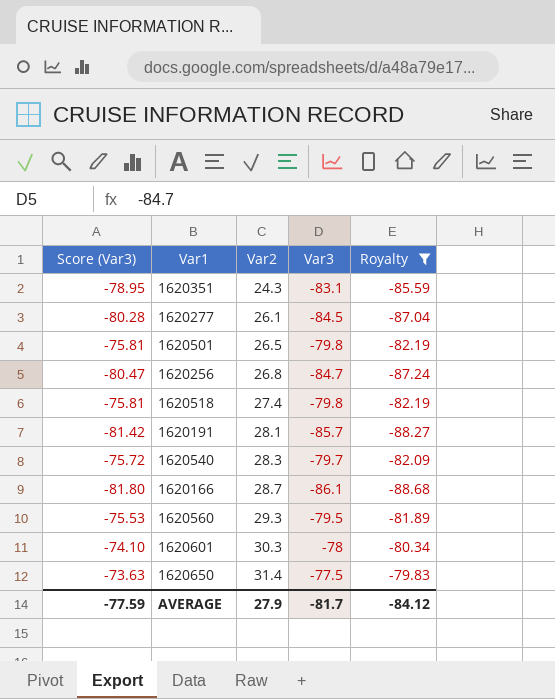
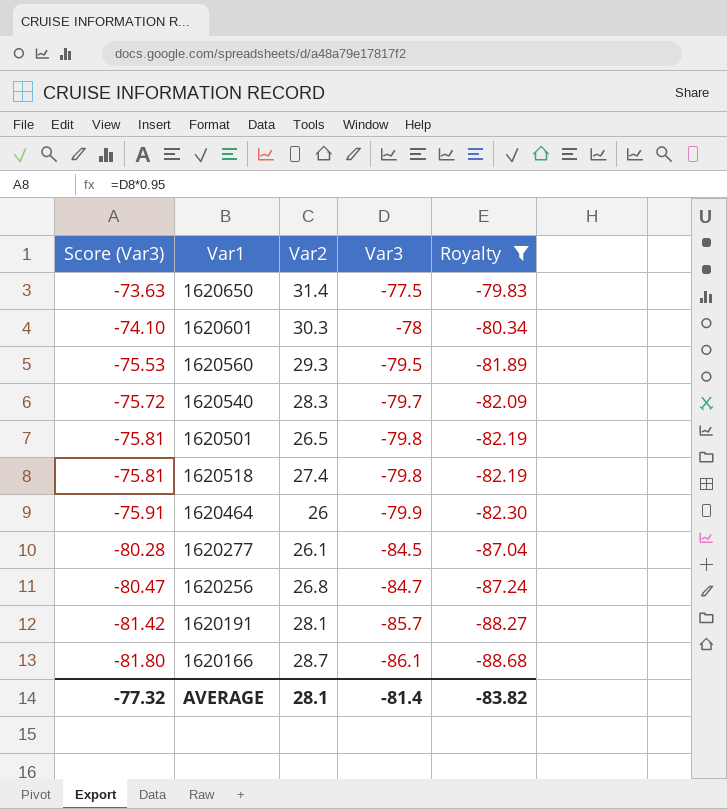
row order: Var2 ascending -> Score (Var3) descending
row 1620351: -78.95 | 24.3 | -83.1 | -85.59 -> none
row 1620464: none -> -75.91 | 26 | -79.9 | -82.30
AVERAGE | Score (Var3): -77.59 -> -77.32
AVERAGE | Var2: 27.9 -> 28.1
AVERAGE | Var3: -81.7 -> -81.4
AVERAGE | Royalty: -84.12 -> -83.82

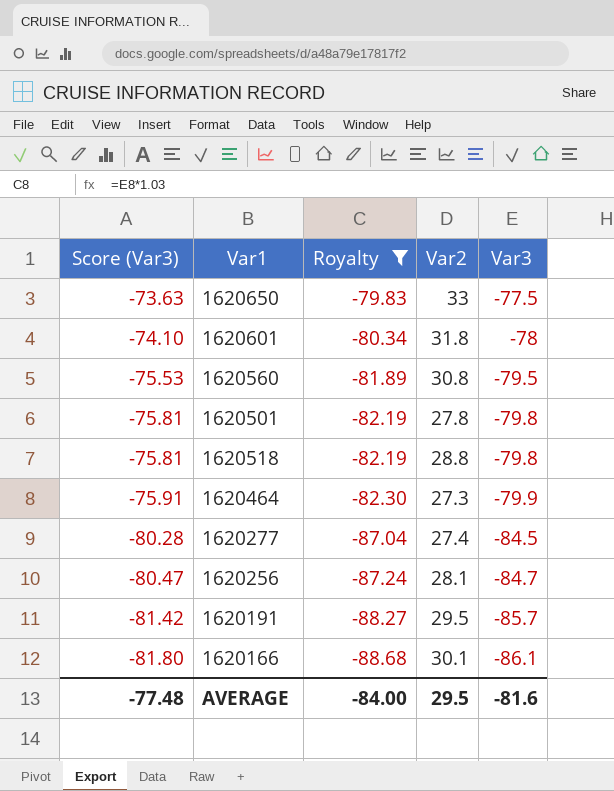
column Royalty | position: 5 -> 3
row 1620540: -75.72 | 28.3 | -79.7 | -82.09 -> none
1620650 | Var2: 31.4 -> 33
1620601 | Var2: 30.3 -> 31.8
1620560 | Var2: 29.3 -> 30.8
1620501 | Var2: 26.5 -> 27.8
1620518 | Var2: 27.4 -> 28.8
1620464 | Var2: 26 -> 27.3
1620277 | Var2: 26.1 -> 27.4
1620256 | Var2: 26.8 -> 28.1
1620191 | Var2: 28.1 -> 29.5
1620166 | Var2: 28.7 -> 30.1
AVERAGE | Score (Var3): -77.32 -> -77.48
AVERAGE | Royalty: -83.82 -> -84.00
AVERAGE | Var2: 28.1 -> 29.5
AVERAGE | Var3: -81.4 -> -81.6

